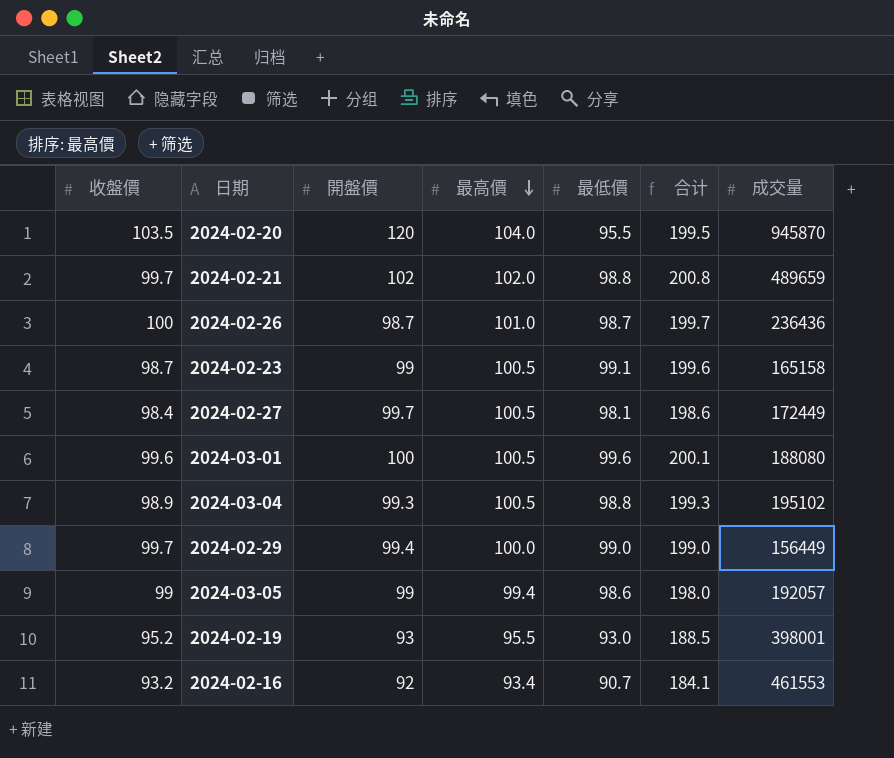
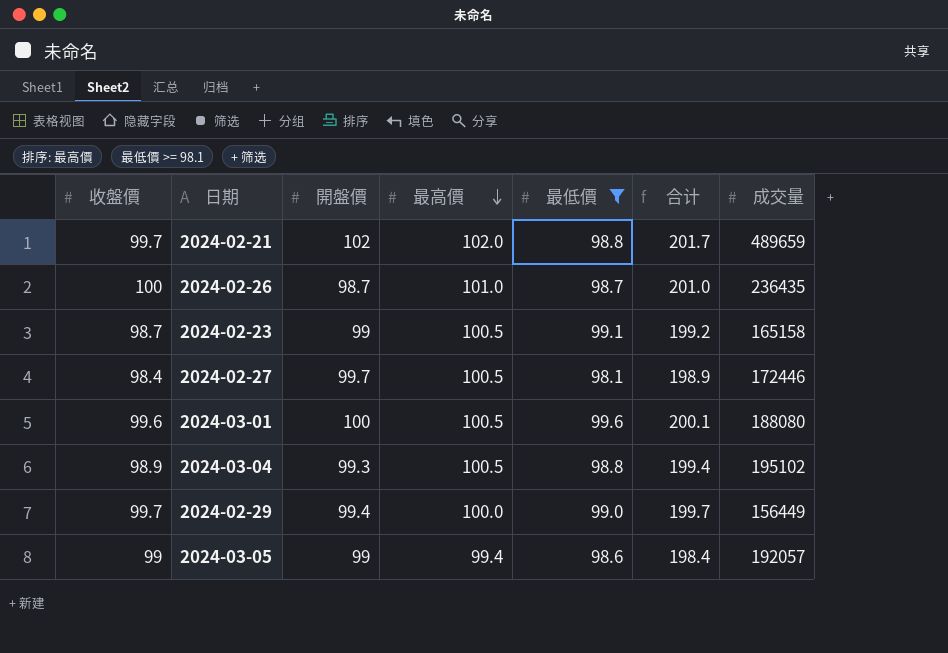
filter: none -> 最低價 >= 98.1
column 合计 | formula: [最高價] + [最低價] -> [收盤價] + [最高價]
2024-02-26 | 成交量: 236436 -> 236435
2024-02-27 | 成交量: 172449 -> 172446

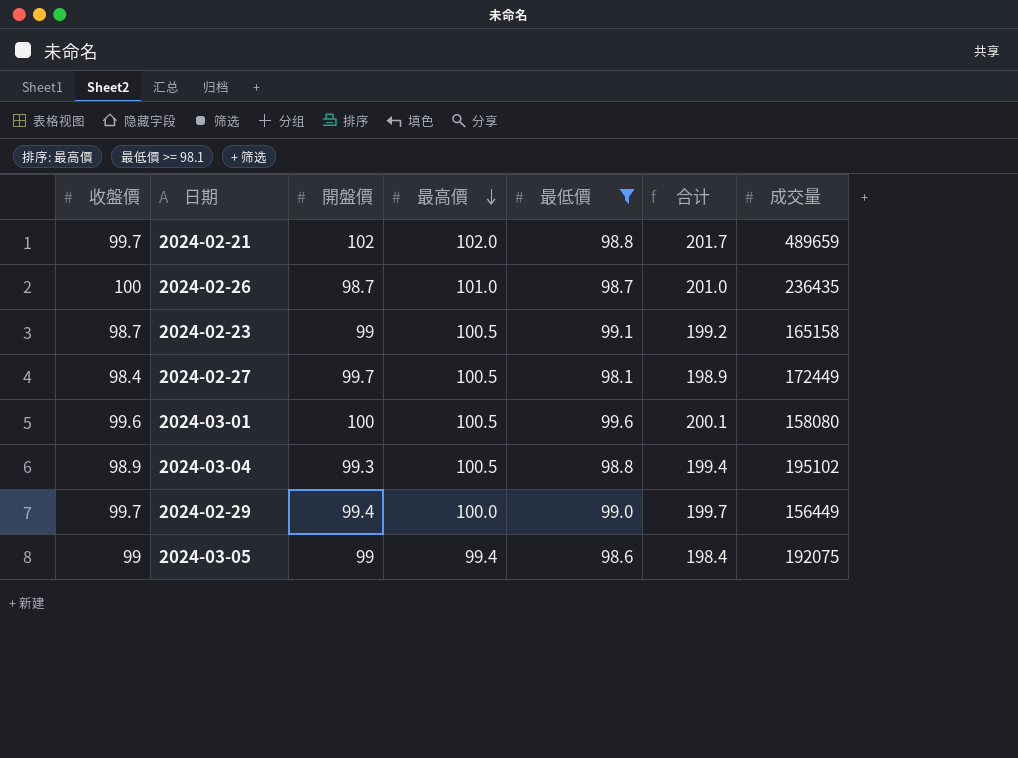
2024-02-27 | 成交量: 172446 -> 172449
2024-03-01 | 成交量: 188080 -> 158080
2024-03-05 | 成交量: 192057 -> 192075

